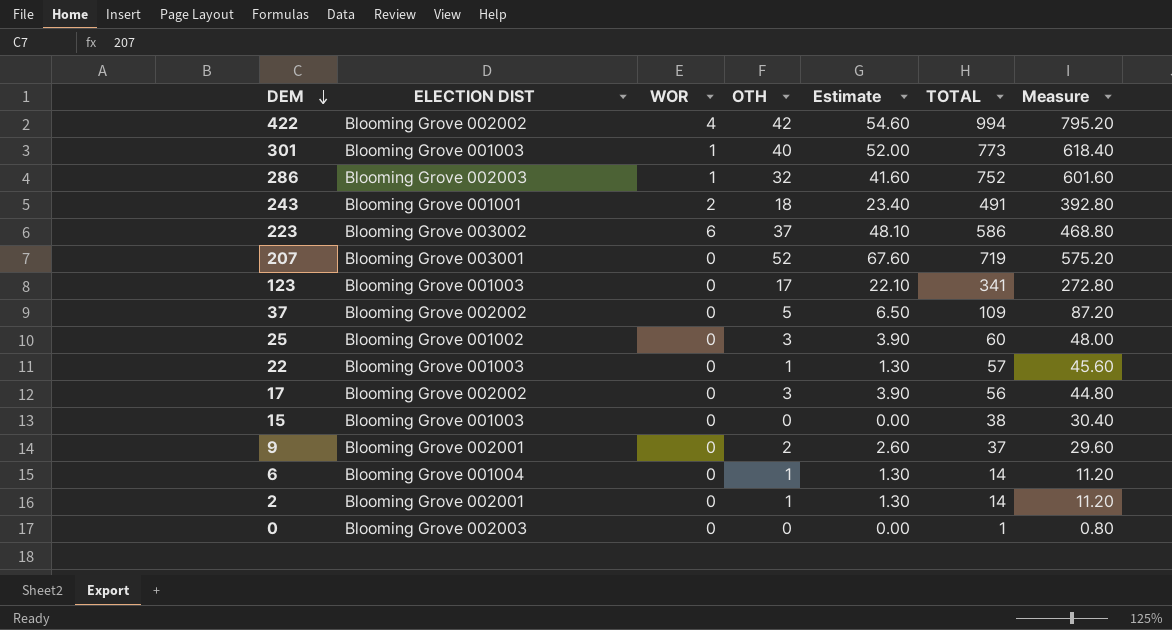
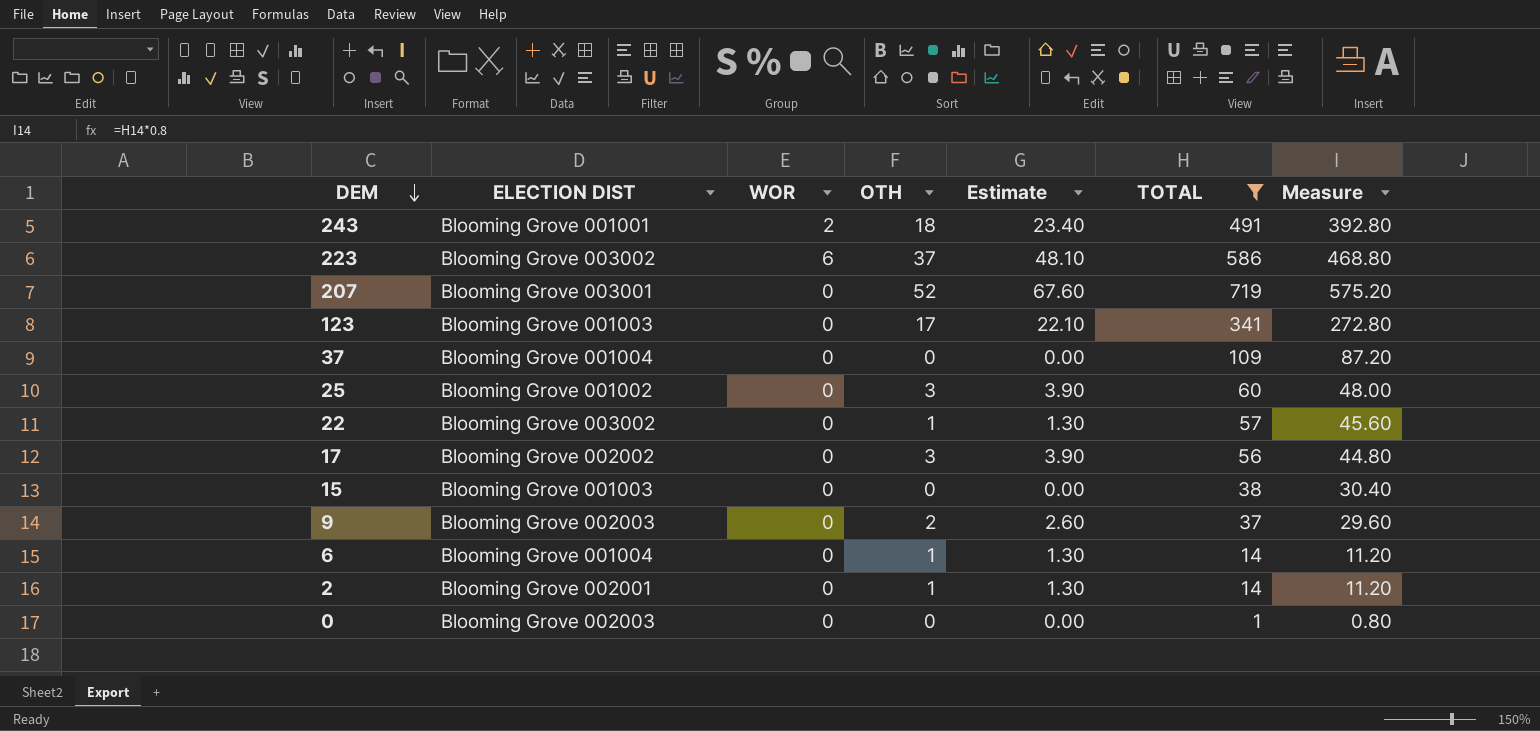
filter: none -> TOTAL <= 719
37 | ELECTION DIST: Blooming Grove 002002 -> Blooming Grove 001004
37 | OTH: 5 -> 0
37 | Estimate: 6.50 -> 0.00
22 | ELECTION DIST: Blooming Grove 001003 -> Blooming Grove 003002
9 | ELECTION DIST: Blooming Grove 002001 -> Blooming Grove 002003

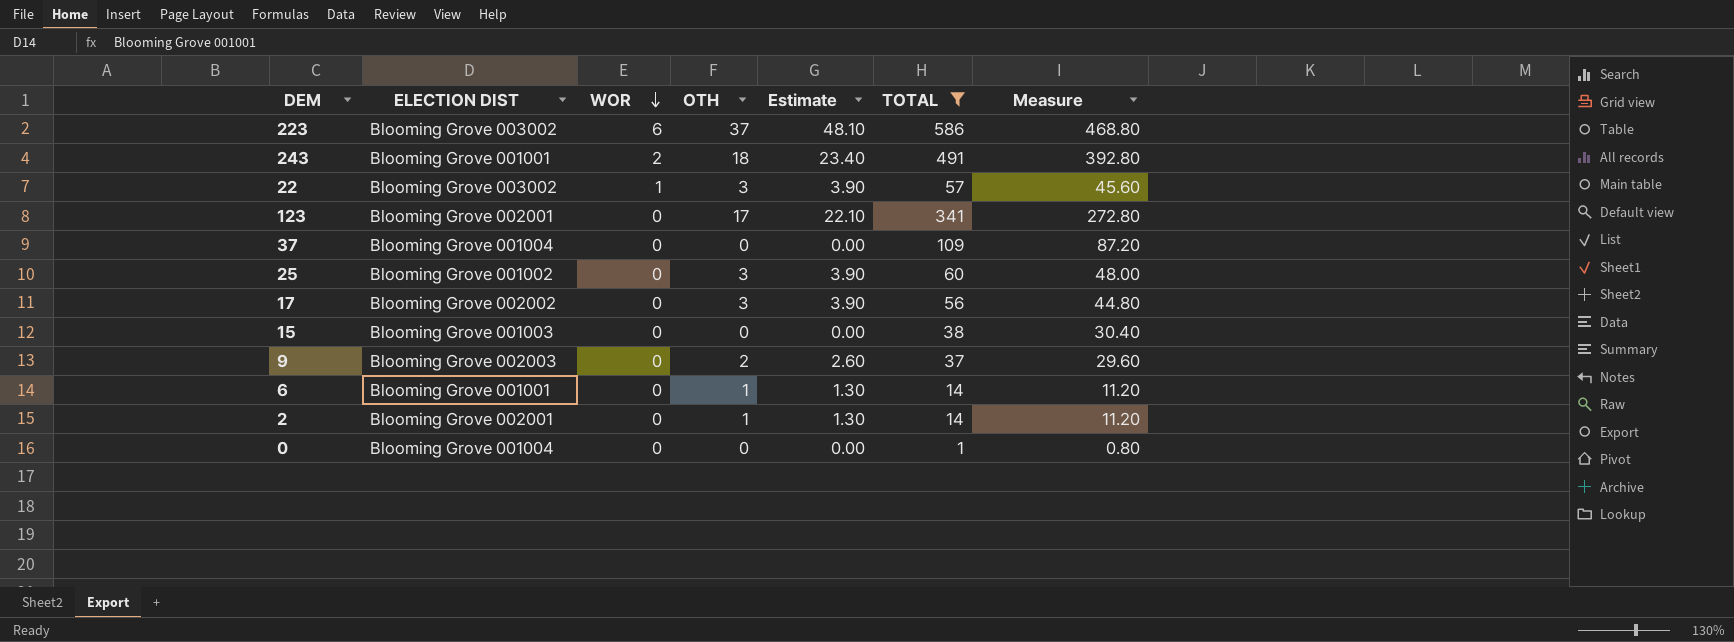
row order: DEM descending -> WOR descending
row 207: Blooming Grove 003001 | 0 | 52 | 67.60 | 719 | 575.20 -> none
22 | WOR: 0 -> 1
22 | OTH: 1 -> 3
22 | Estimate: 1.30 -> 3.90
123 | ELECTION DIST: Blooming Grove 001003 -> Blooming Grove 002001
6 | ELECTION DIST: Blooming Grove 001004 -> Blooming Grove 001001
0 | ELECTION DIST: Blooming Grove 002003 -> Blooming Grove 001004

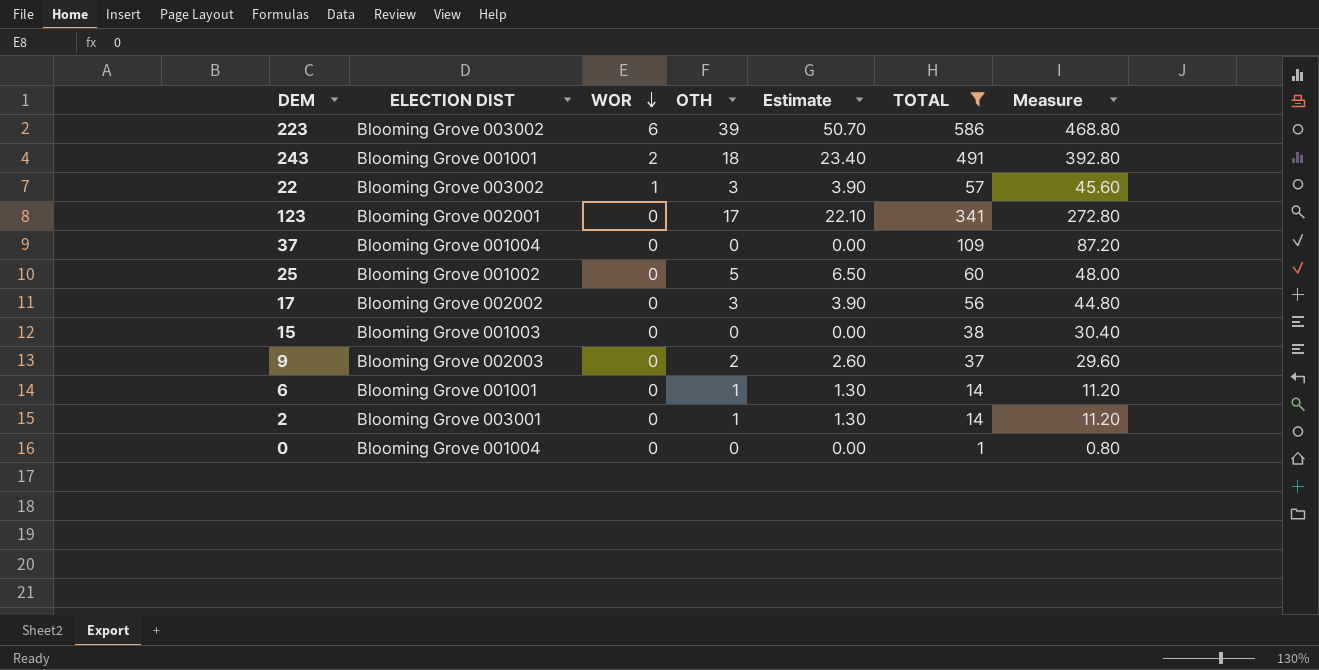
223 | OTH: 37 -> 39
223 | Estimate: 48.10 -> 50.70
25 | OTH: 3 -> 5
25 | Estimate: 3.90 -> 6.50
2 | ELECTION DIST: Blooming Grove 002001 -> Blooming Grove 003001

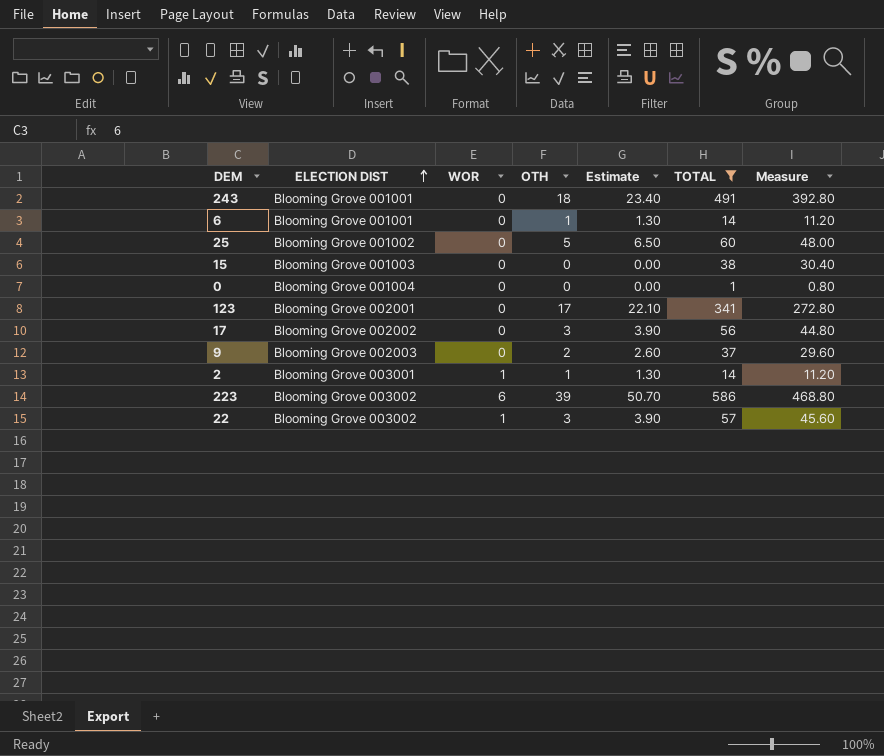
row order: WOR descending -> ELECTION DIST ascending
row 37: Blooming Grove 001004 | 0 | 0 | 0.00 | 109 | 87.20 -> none
243 | WOR: 2 -> 0
2 | WOR: 0 -> 1

